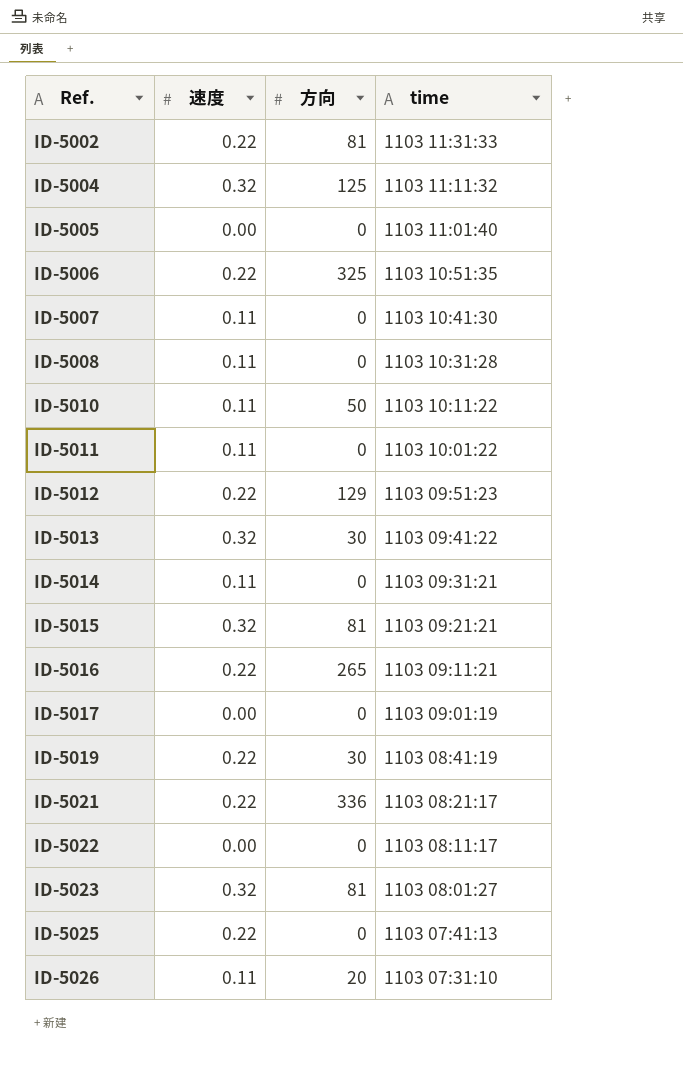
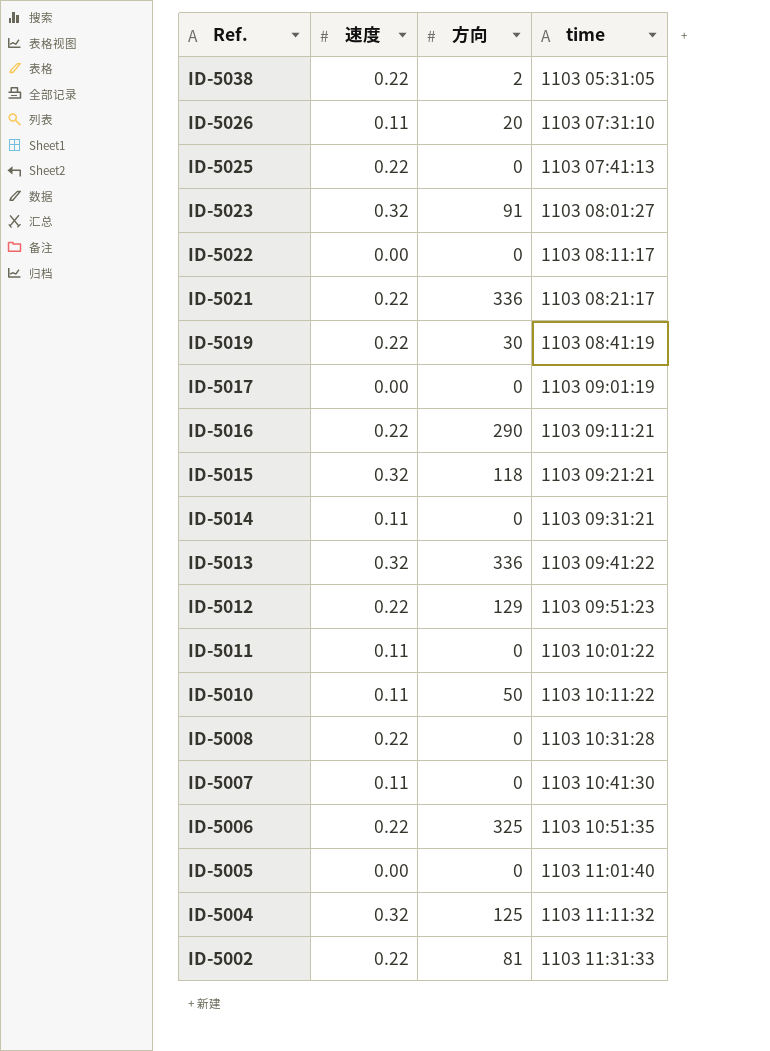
row order: Ref. ascending -> Ref. descending
row ID-5038: none -> 0.22 | 2 | 1103 05:31:05
ID-5023 | 方向: 81 -> 91
ID-5016 | 方向: 265 -> 290
ID-5015 | 方向: 81 -> 118
ID-5013 | 方向: 30 -> 336
ID-5008 | 速度: 0.11 -> 0.22

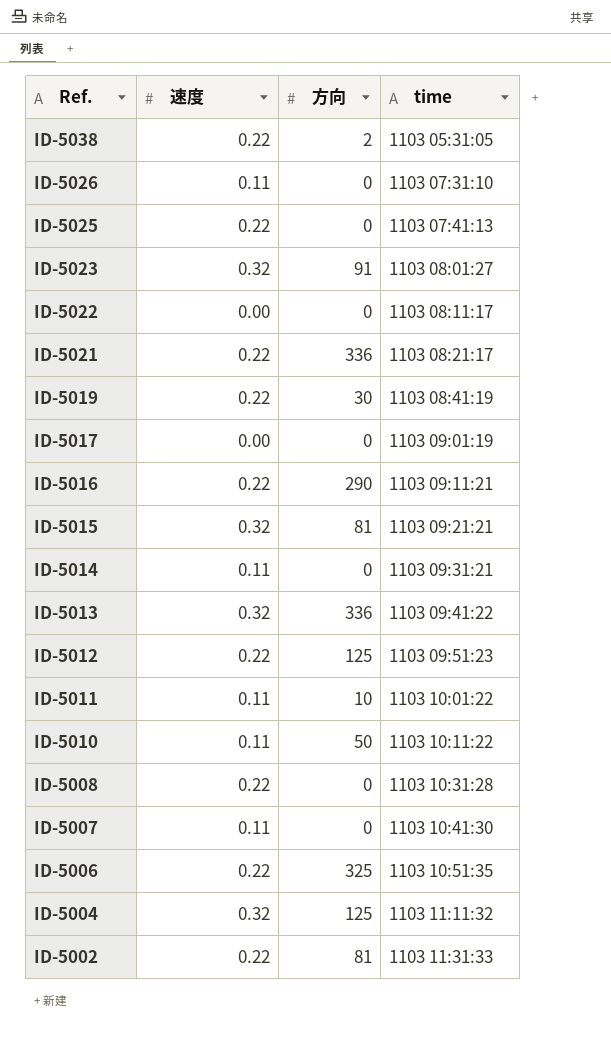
row ID-5005: 0.00 | 0 | 1103 11:01:40 -> none
ID-5026 | 方向: 20 -> 0
ID-5015 | 方向: 118 -> 81
ID-5012 | 方向: 129 -> 125
ID-5011 | 方向: 0 -> 10

